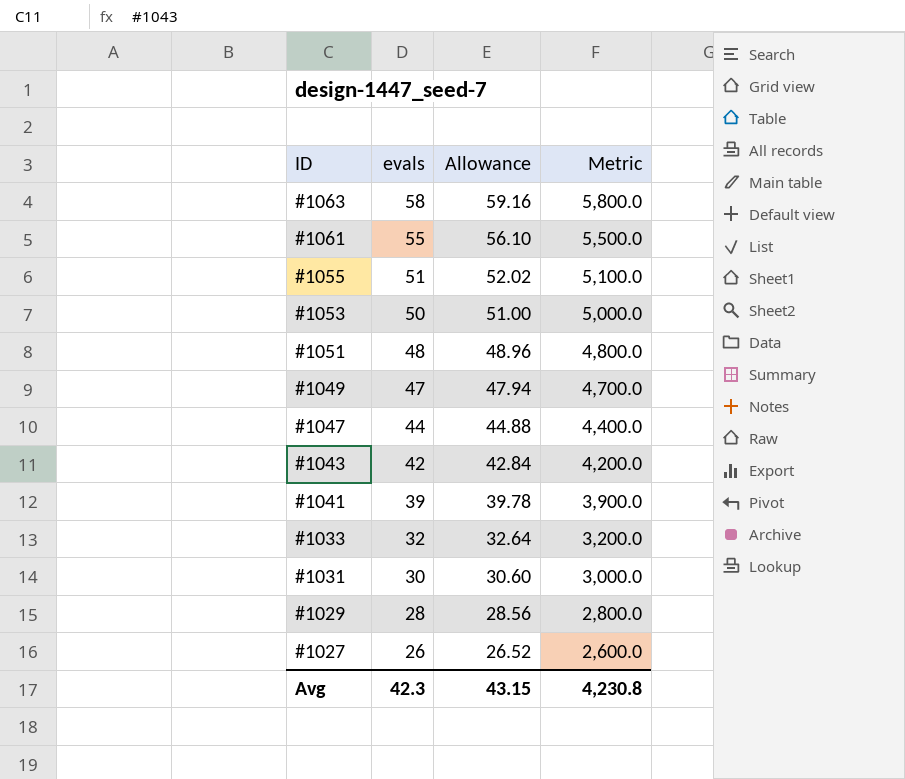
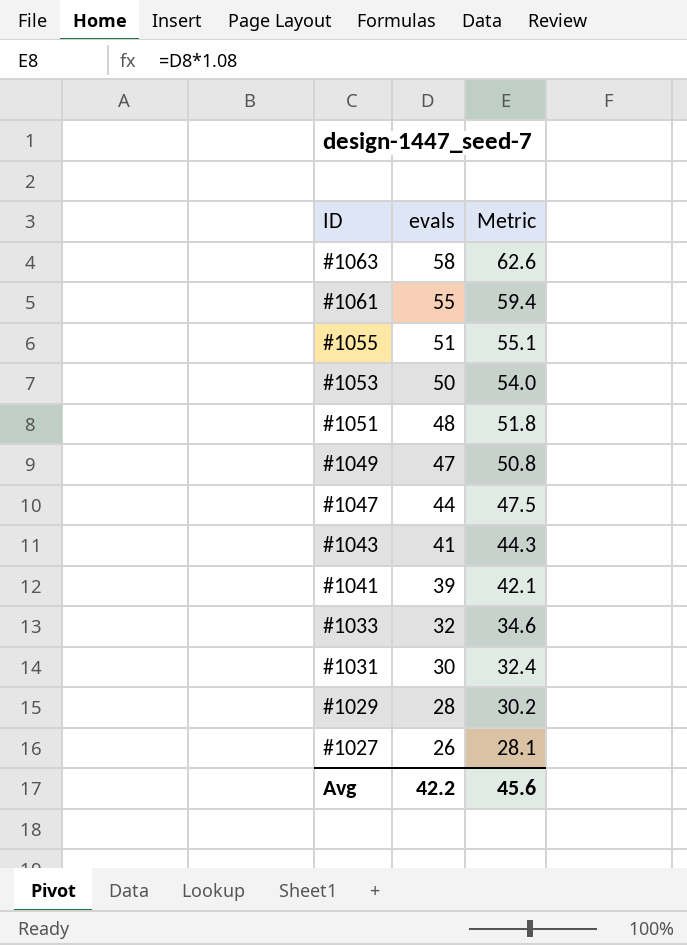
column Allowance | formula: [evals] * 1.02 -> none
column Metric | formula: [evals] * 100 -> [evals] * 1.08
#1043 | evals: 42 -> 41
Avg | evals: 42.3 -> 42.2
Avg | Metric: 4,230.8 -> 45.6

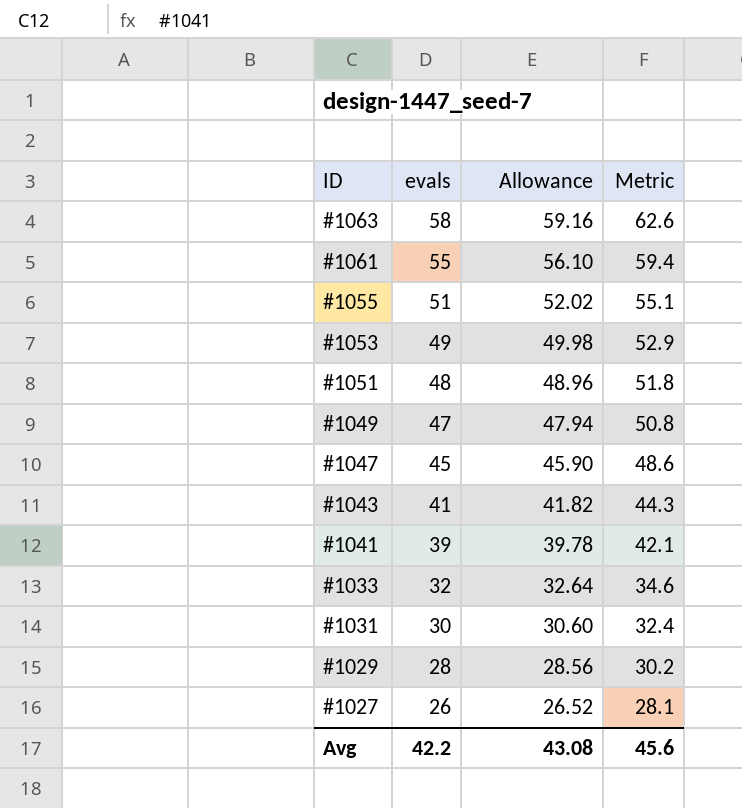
column Allowance | formula: none -> [evals] * 1.02
#1053 | evals: 50 -> 49
#1053 | Metric: 54.0 -> 52.9
#1047 | evals: 44 -> 45
#1047 | Metric: 47.5 -> 48.6

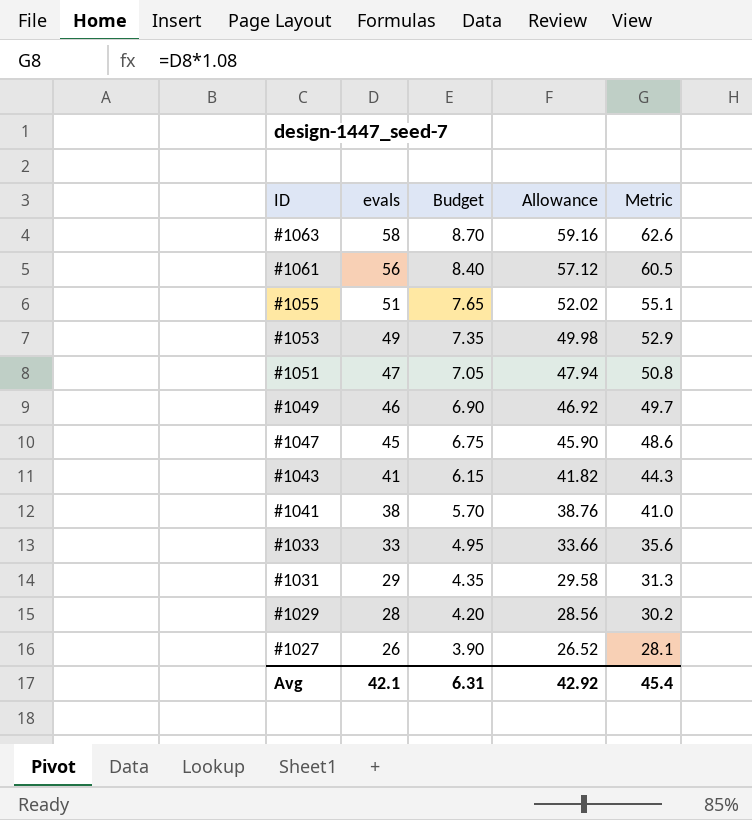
column Budget | formula: none -> [evals] * 0.15
#1061 | evals: 55 -> 56
#1061 | Allowance: 56.10 -> 57.12
#1061 | Metric: 59.4 -> 60.5
#1051 | evals: 48 -> 47
#1051 | Allowance: 48.96 -> 47.94
#1051 | Metric: 51.8 -> 50.8
#1049 | evals: 47 -> 46
#1049 | Allowance: 47.94 -> 46.92
#1049 | Metric: 50.8 -> 49.7
#1041 | evals: 39 -> 38
#1041 | Allowance: 39.78 -> 38.76
#1041 | Metric: 42.1 -> 41.0
#1033 | evals: 32 -> 33
#1033 | Allowance: 32.64 -> 33.66
#1033 | Metric: 34.6 -> 35.6
#1031 | evals: 30 -> 29
#1031 | Allowance: 30.60 -> 29.58
#1031 | Metric: 32.4 -> 31.3
Avg | evals: 42.2 -> 42.1
Avg | Allowance: 43.08 -> 42.92
Avg | Metric: 45.6 -> 45.4

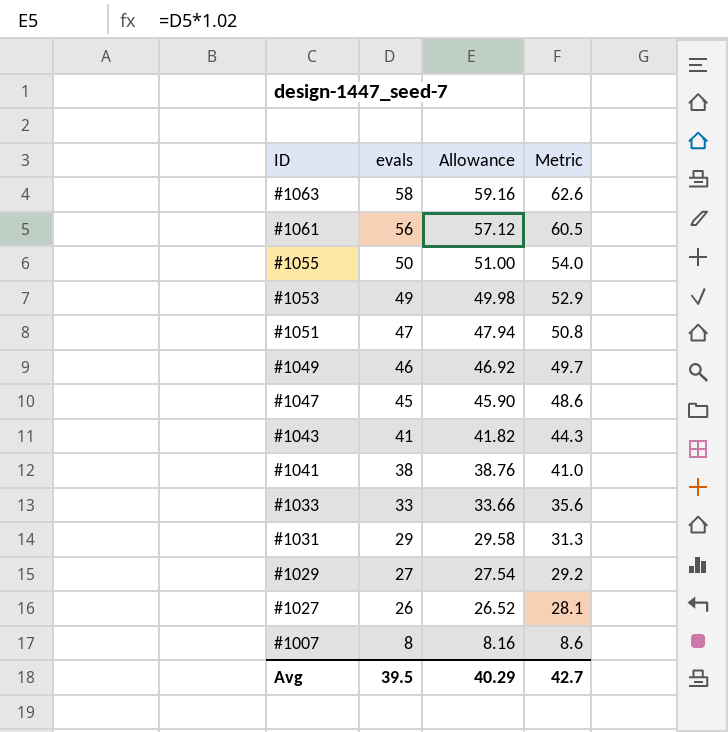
column Budget | formula: [evals] * 0.15 -> none
#1055 | evals: 51 -> 50
#1055 | Allowance: 52.02 -> 51.00
#1055 | Metric: 55.1 -> 54.0
#1029 | evals: 28 -> 27
#1029 | Allowance: 28.56 -> 27.54
#1029 | Metric: 30.2 -> 29.2
row #1007: none -> 8 | 8.16 | 8.6
Avg | evals: 42.1 -> 39.5
Avg | Allowance: 42.92 -> 40.29
Avg | Metric: 45.4 -> 42.7

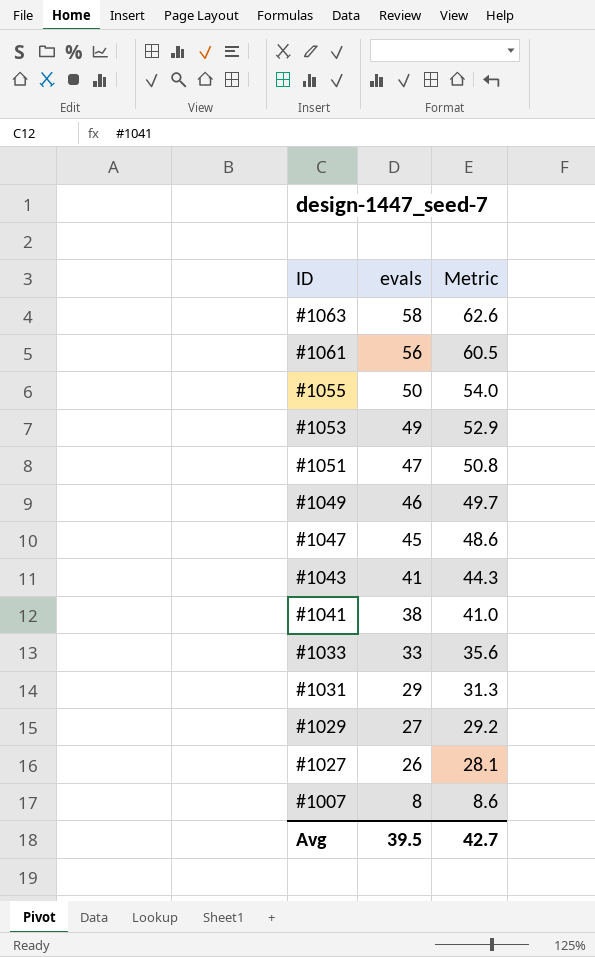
column Allowance | formula: [evals] * 1.02 -> none

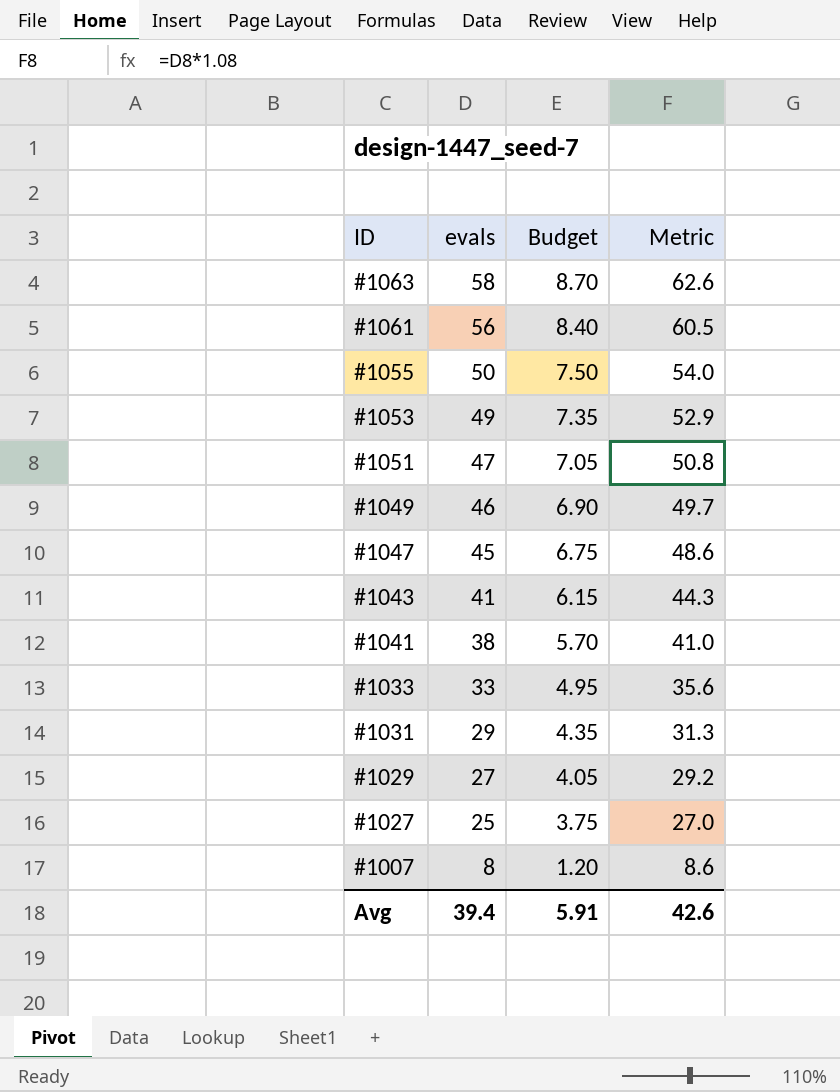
column Budget | formula: none -> [evals] * 0.15
#1027 | evals: 26 -> 25
#1027 | Metric: 28.1 -> 27.0
Avg | evals: 39.5 -> 39.4
Avg | Metric: 42.7 -> 42.6

